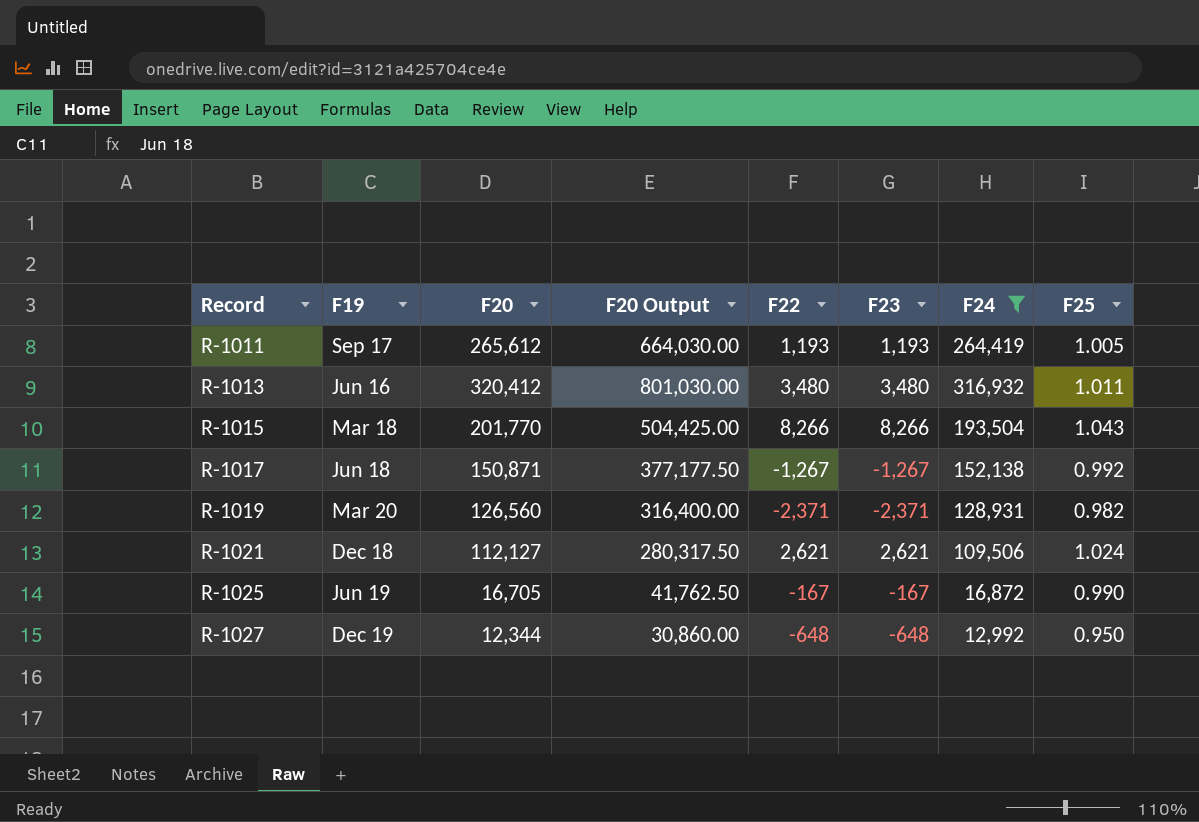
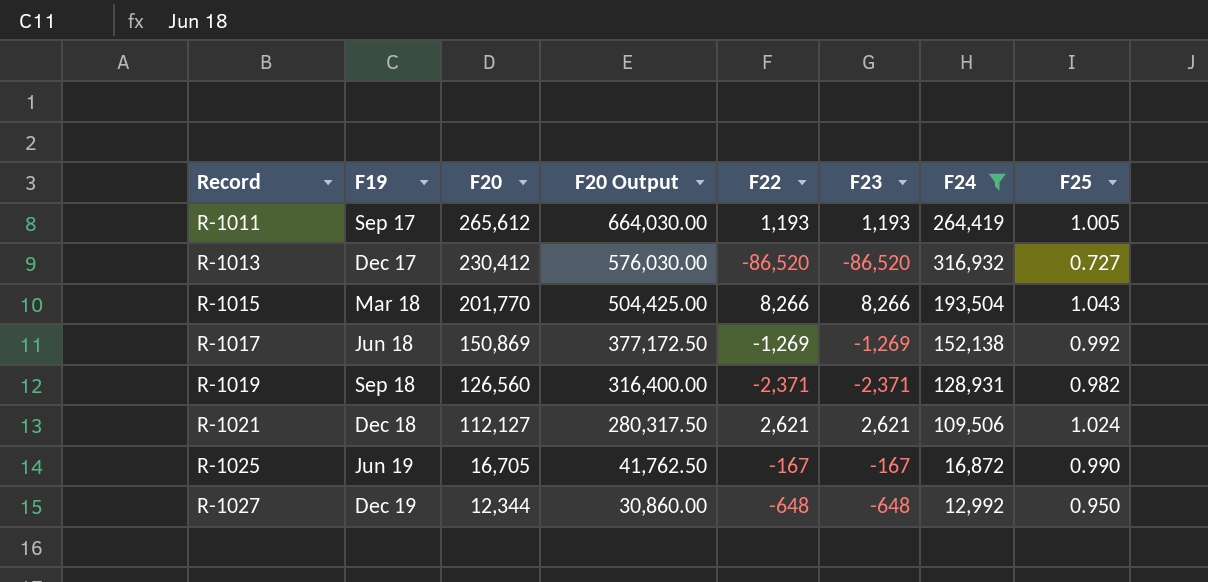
R-1013 | F19: Jun 16 -> Dec 17
R-1013 | F20: 320,412 -> 230,412
R-1013 | F20 Output: 801,030.00 -> 576,030.00
R-1013 | F22: 3,480 -> -86,520
R-1013 | F23: 3,480 -> -86,520
R-1013 | F25: 1.011 -> 0.727
R-1017 | F20: 150,871 -> 150,869
R-1017 | F20 Output: 377,177.50 -> 377,172.50
R-1017 | F22: -1,267 -> -1,269
R-1017 | F23: -1,267 -> -1,269
R-1019 | F19: Mar 20 -> Sep 18

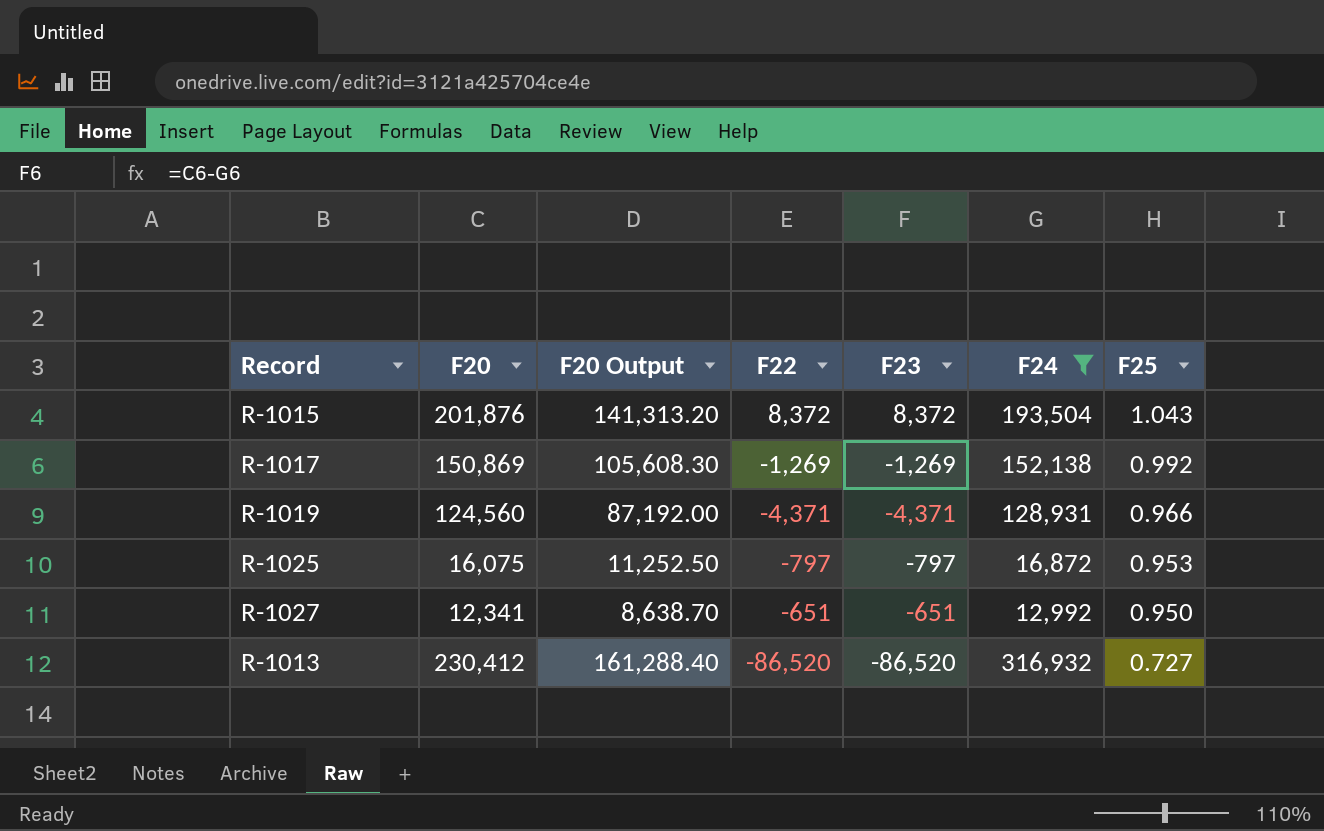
row order: Record ascending -> F25 descending
column F19 | position: 2 -> none
column F20 Output | formula: [F20] * 2.5 -> [F20] * 0.7
row R-1011: Sep 17 | 265,612 | 664,030.00 | 1,193 | 1,193 | 264,419 | 1.005 -> none
row R-1021: Dec 18 | 112,127 | 280,317.50 | 2,621 | 2,621 | 109,506 | 1.024 -> none
R-1015 | F20: 201,770 -> 201,876
R-1015 | F22: 8,266 -> 8,372
R-1015 | F23: 8,266 -> 8,372
R-1019 | F20: 126,560 -> 124,560
R-1019 | F22: -2,371 -> -4,371
R-1019 | F23: -2,371 -> -4,371
R-1019 | F25: 0.982 -> 0.966
R-1025 | F20: 16,705 -> 16,075
R-1025 | F22: -167 -> -797
R-1025 | F23: -167 -> -797
R-1025 | F25: 0.990 -> 0.953
R-1027 | F20: 12,344 -> 12,341
R-1027 | F22: -648 -> -651
R-1027 | F23: -648 -> -651

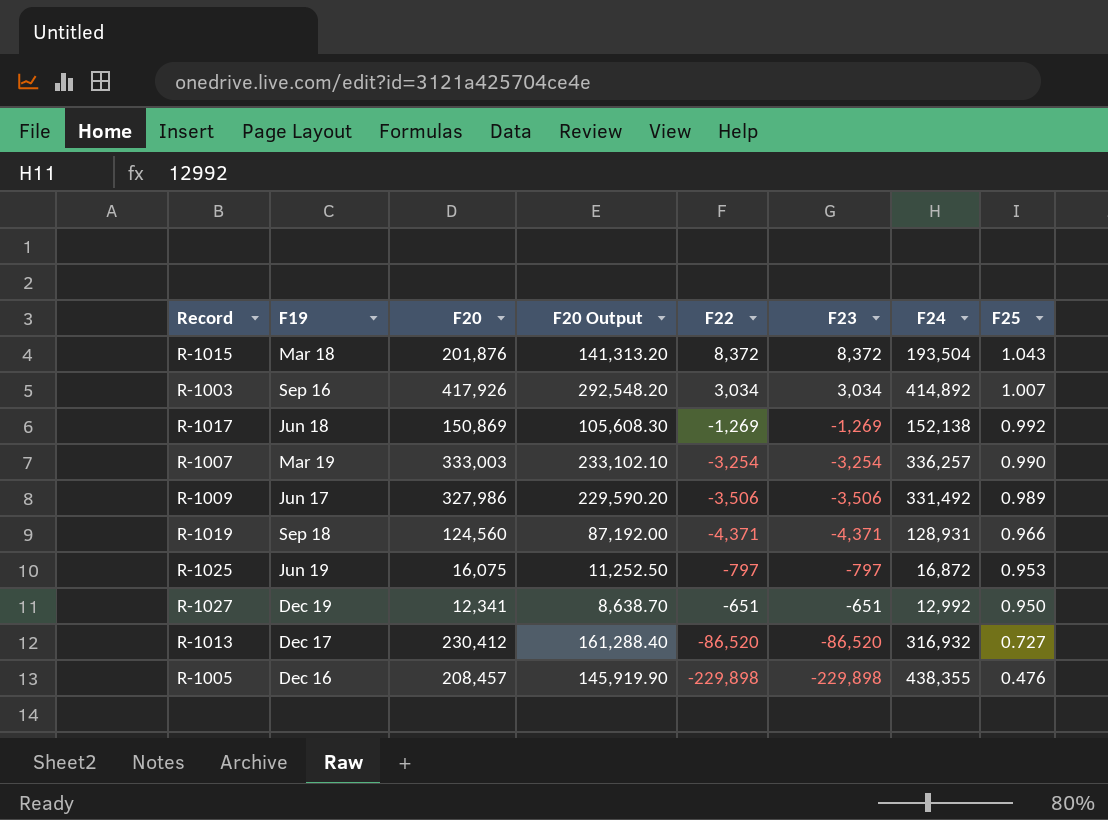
filter: F24 <= 316,932 -> none
column F19 | position: none -> 2

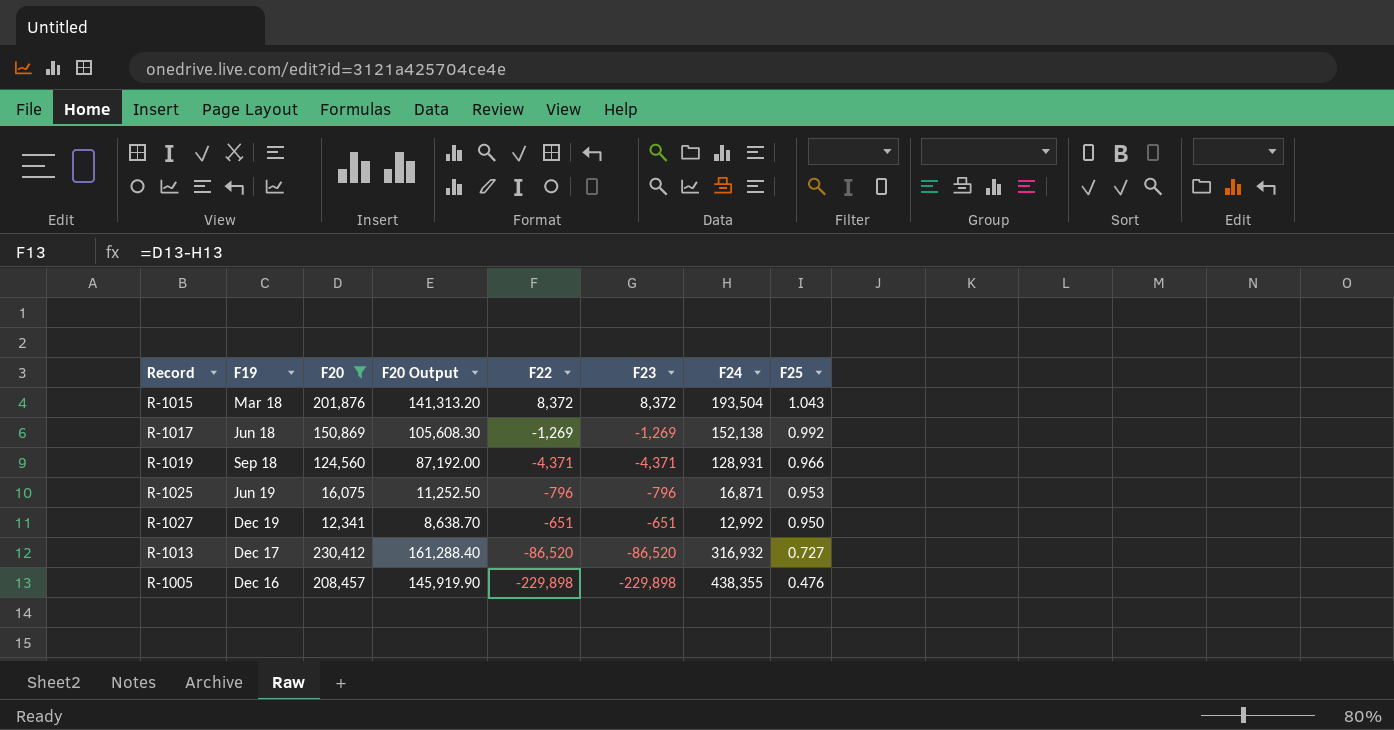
filter: none -> F20 <= 230,412
R-1025 | F22: -797 -> -796
R-1025 | F23: -797 -> -796
R-1025 | F24: 16,872 -> 16,871

